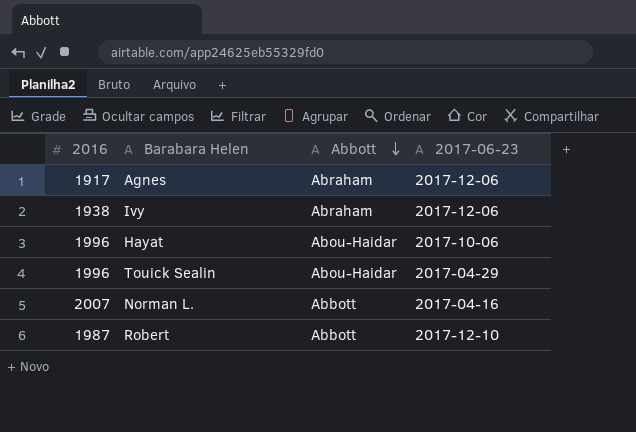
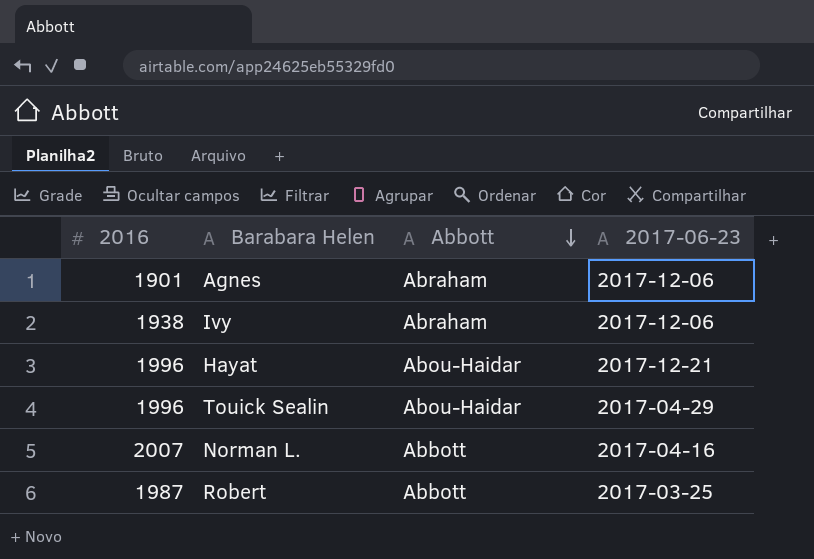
Agnes | 2016: 1917 -> 1901
Hayat | 2017-06-23: 2017-10-06 -> 2017-12-21
Robert | 2017-06-23: 2017-12-10 -> 2017-03-25

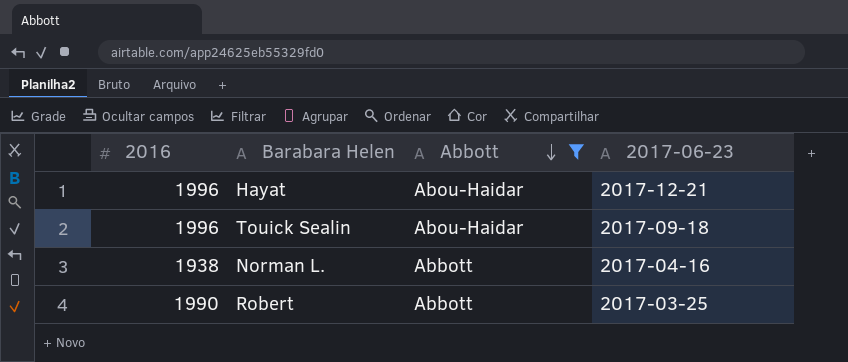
filter: none -> Abbott != Abraham
Touick Sealin | 2017-06-23: 2017-04-29 -> 2017-09-18
Norman L. | 2016: 2007 -> 1938
Robert | 2016: 1987 -> 1990

